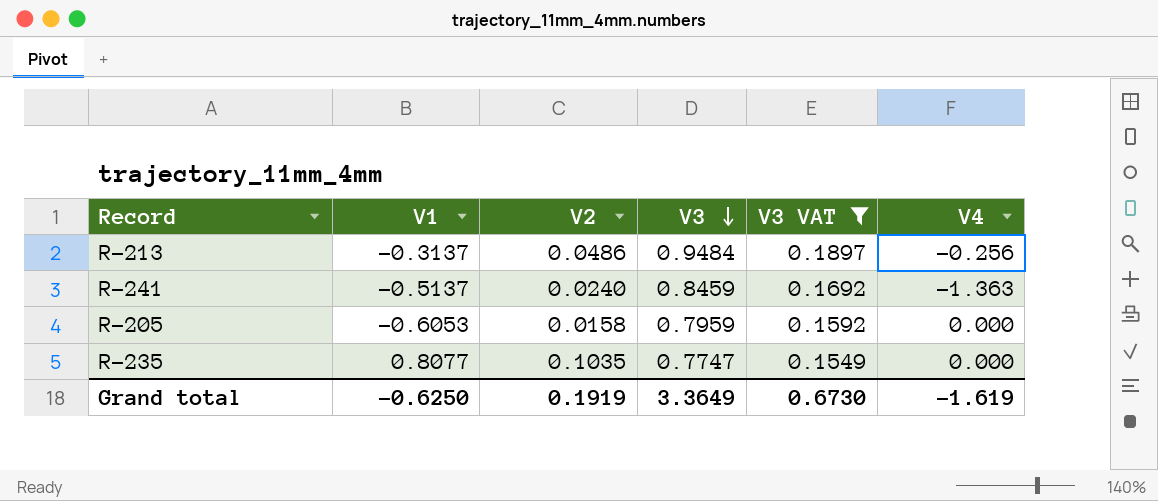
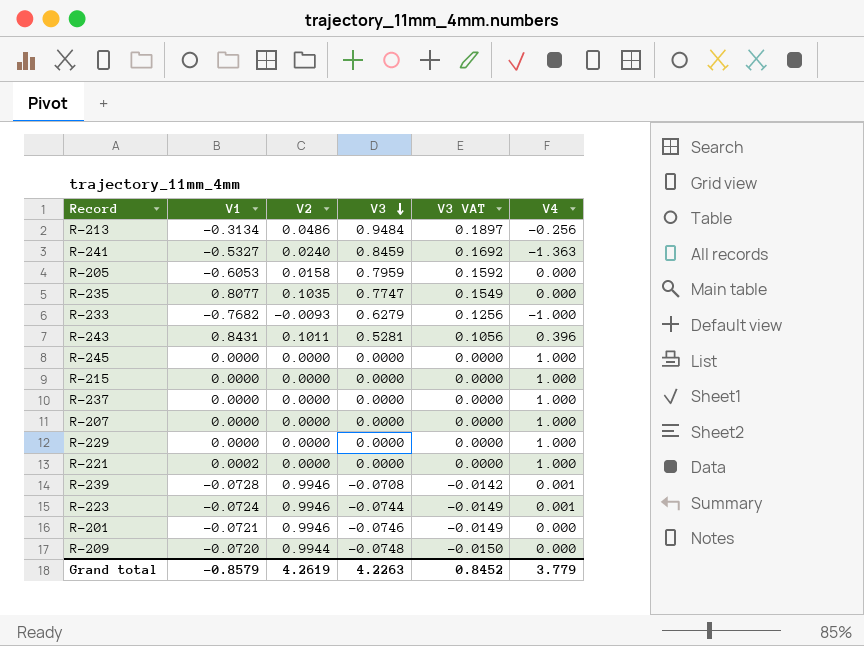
filter: V3 VAT >= 0.1549 -> none
R-213 | V1: -0.3137 -> -0.3134
R-241 | V1: -0.5137 -> -0.5327
Grand total | V1: -0.6250 -> -0.8579
Grand total | V2: 0.1919 -> 4.2619
Grand total | V3: 3.3649 -> 4.2263
Grand total | V3 VAT: 0.6730 -> 0.8452
Grand total | V4: -1.619 -> 3.779

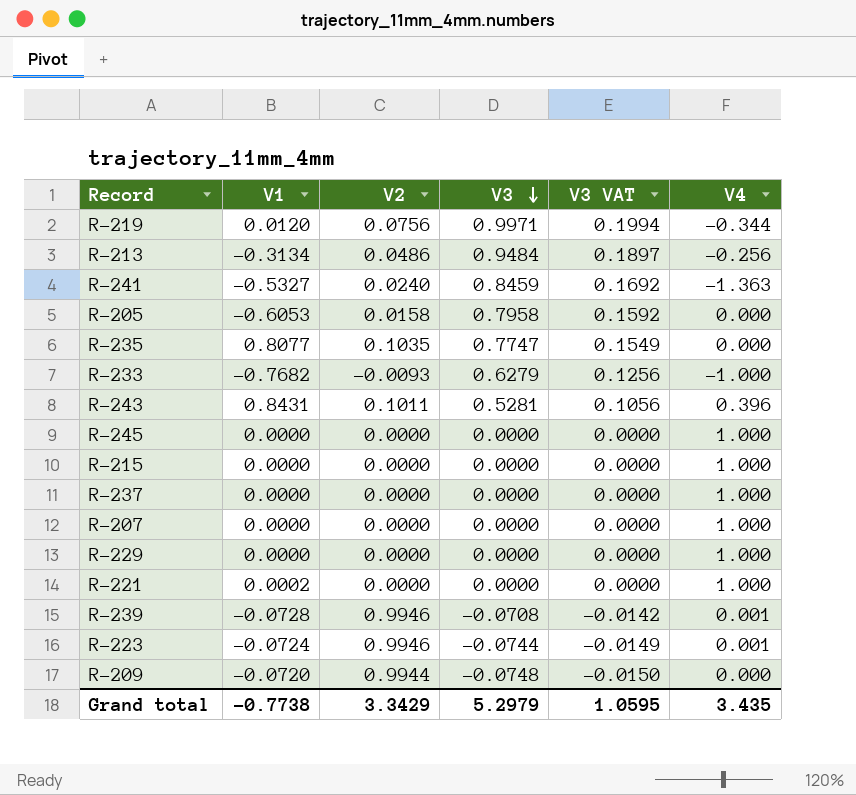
row R-201: -0.0721 | 0.9946 | -0.0746 | -0.0149 | 0.000 -> none
row R-219: none -> 0.0120 | 0.0756 | 0.9971 | 0.1994 | -0.344
R-205 | V3: 0.7959 -> 0.7958
Grand total | V1: -0.8579 -> -0.7738
Grand total | V2: 4.2619 -> 3.3429
Grand total | V3: 4.2263 -> 5.2979
Grand total | V3 VAT: 0.8452 -> 1.0595
Grand total | V4: 3.779 -> 3.435

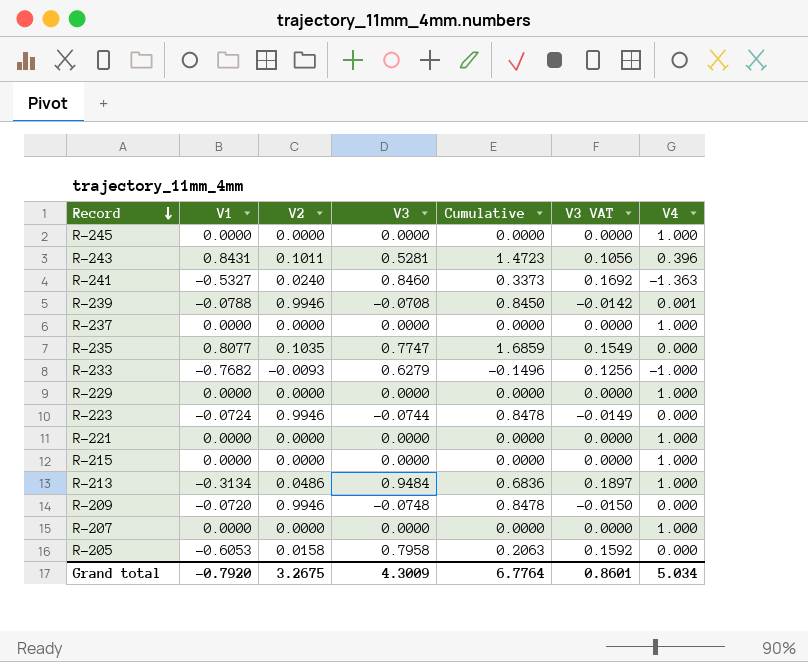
row order: V3 descending -> Record descending
column Cumulative | formula: none -> [V1] + [V2] + [V3]
row R-219: 0.0120 | 0.0756 | 0.9971 | 0.1994 | -0.344 -> none
R-241 | V3: 0.8459 -> 0.8460
R-239 | V1: -0.0728 -> -0.0788
R-223 | V4: 0.001 -> 0.000
R-221 | V1: 0.0002 -> 0.0000
R-213 | V4: -0.256 -> 1.000
R-209 | V2: 0.9944 -> 0.9946
Grand total | V1: -0.7738 -> -0.7920
Grand total | V2: 3.3429 -> 3.2675
Grand total | V3: 5.2979 -> 4.3009
Grand total | V3 VAT: 1.0595 -> 0.8601
Grand total | V4: 3.435 -> 5.034

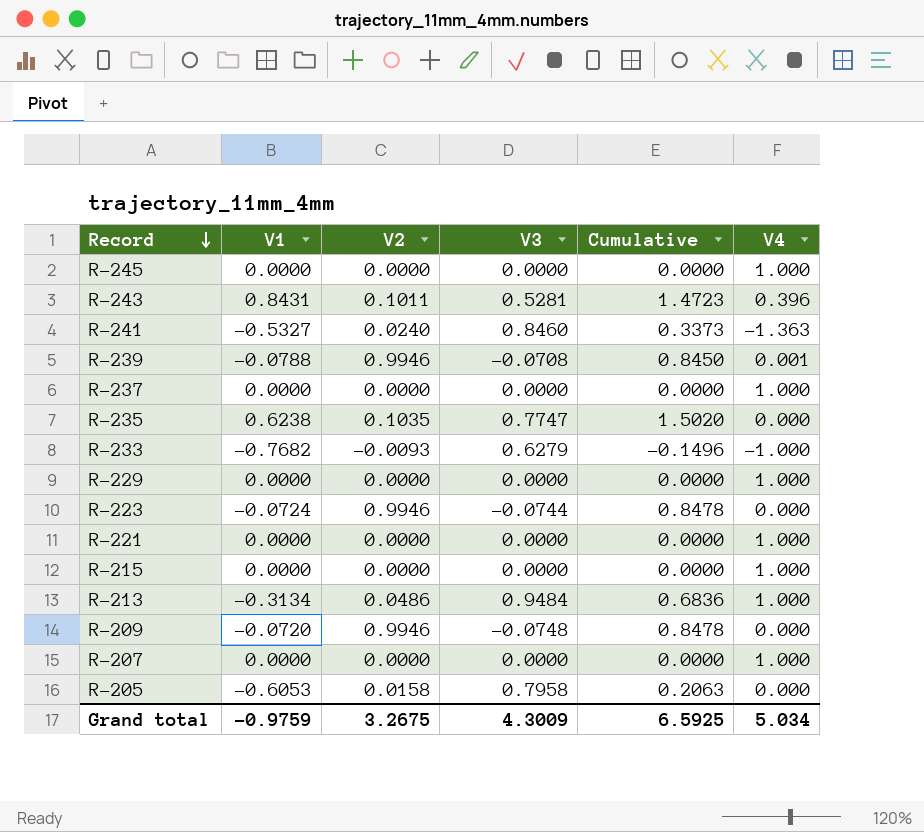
column V3 VAT | formula: [V3] * 0.2 -> none
R-235 | V1: 0.8077 -> 0.6238
R-235 | Cumulative: 1.6859 -> 1.5020
Grand total | V1: -0.7920 -> -0.9759
Grand total | Cumulative: 6.7764 -> 6.5925

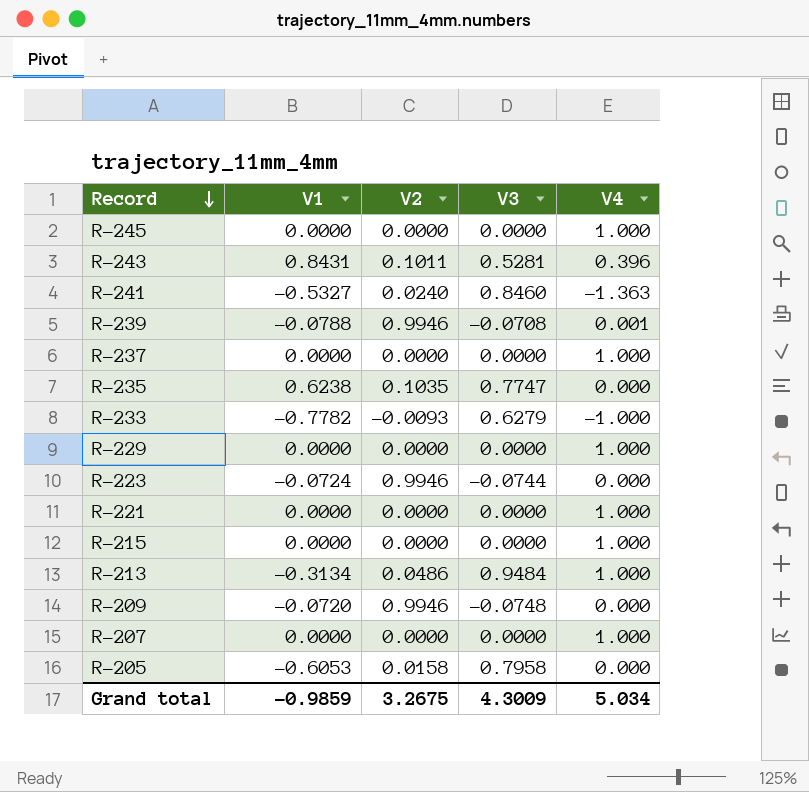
column Cumulative | formula: [V1] + [V2] + [V3] -> none
R-233 | V1: -0.7682 -> -0.7782
Grand total | V1: -0.9759 -> -0.9859

